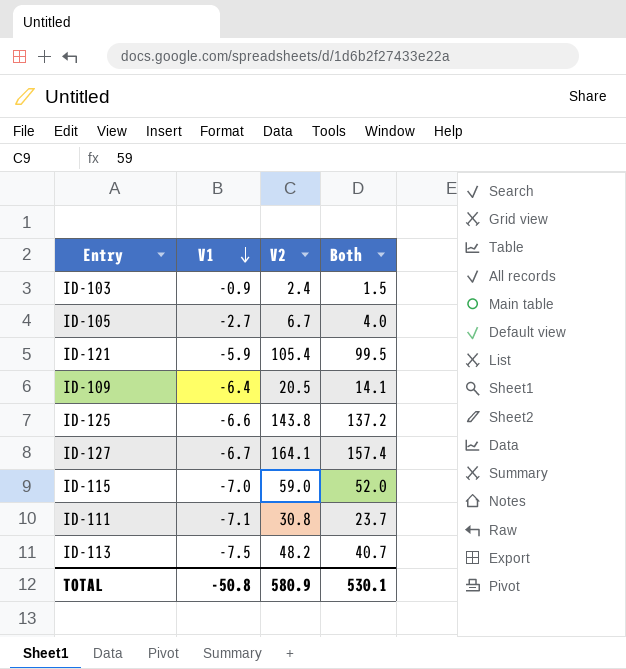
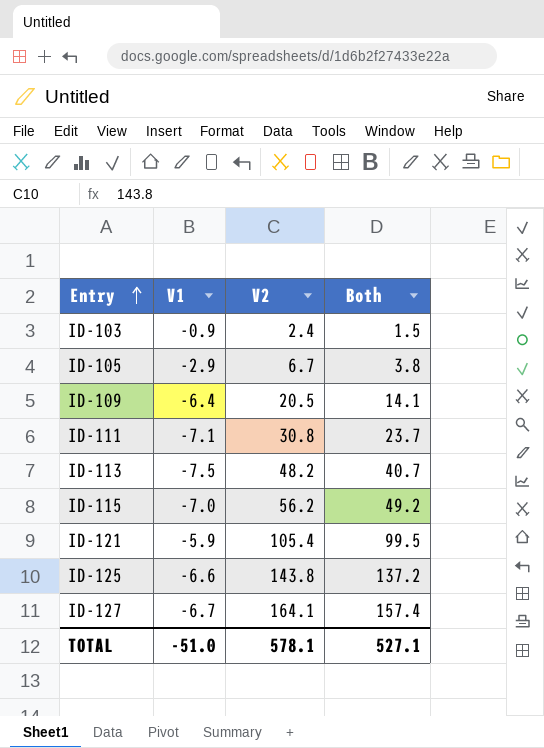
row order: V1 descending -> Entry ascending
ID-105 | V1: -2.7 -> -2.9
ID-105 | Both: 4.0 -> 3.8
ID-115 | V2: 59.0 -> 56.2
ID-115 | Both: 52.0 -> 49.2
TOTAL | V1: -50.8 -> -51.0
TOTAL | V2: 580.9 -> 578.1
TOTAL | Both: 530.1 -> 527.1

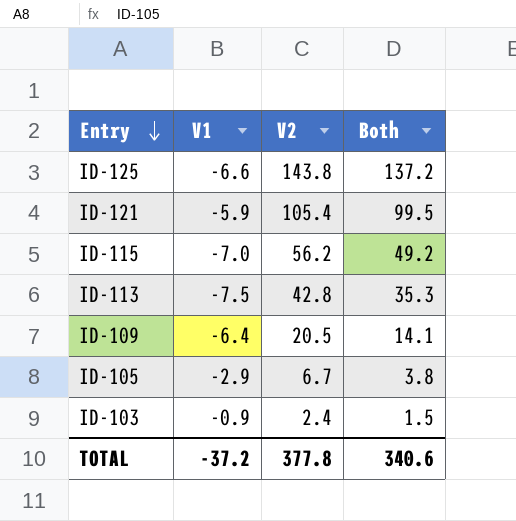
row order: Entry ascending -> Entry descending
row ID-111: -7.1 | 30.8 | 23.7 -> none
row ID-127: -6.7 | 164.1 | 157.4 -> none
ID-113 | V2: 48.2 -> 42.8
ID-113 | Both: 40.7 -> 35.3
TOTAL | V1: -51.0 -> -37.2
TOTAL | V2: 578.1 -> 377.8
TOTAL | Both: 527.1 -> 340.6

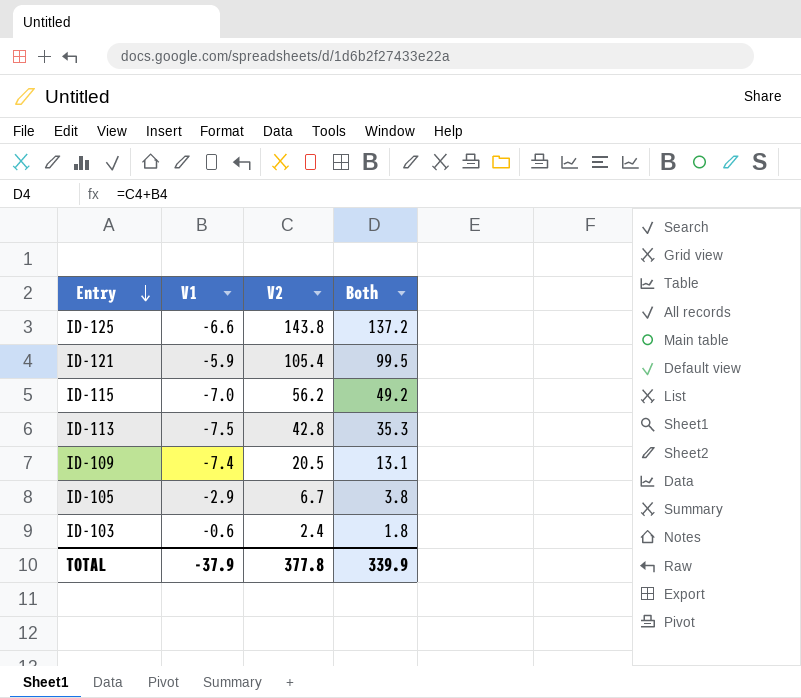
ID-109 | V1: -6.4 -> -7.4
ID-109 | Both: 14.1 -> 13.1
ID-103 | V1: -0.9 -> -0.6
ID-103 | Both: 1.5 -> 1.8
TOTAL | V1: -37.2 -> -37.9
TOTAL | Both: 340.6 -> 339.9

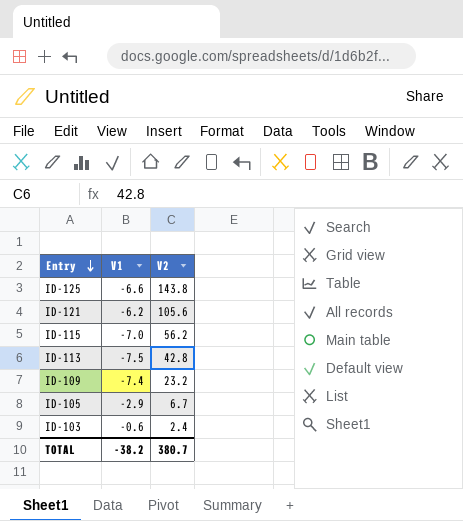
column Both | formula: [V1] + [V2] -> none
ID-121 | V1: -5.9 -> -6.2
ID-121 | V2: 105.4 -> 105.6
ID-109 | V2: 20.5 -> 23.2
TOTAL | V1: -37.9 -> -38.2
TOTAL | V2: 377.8 -> 380.7

